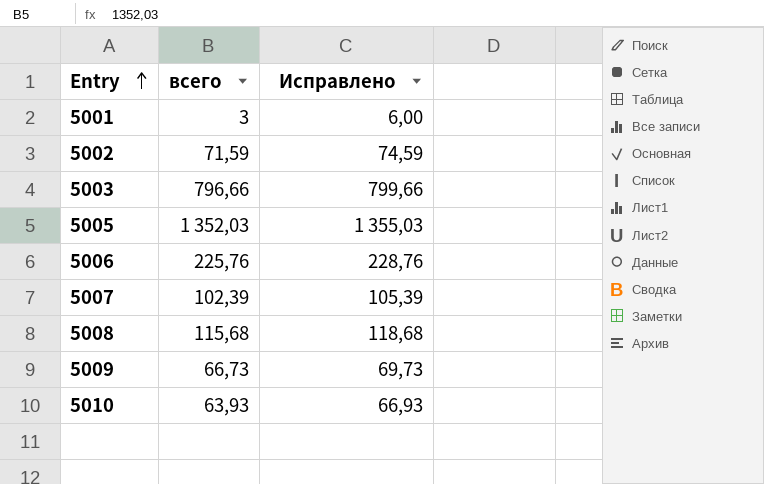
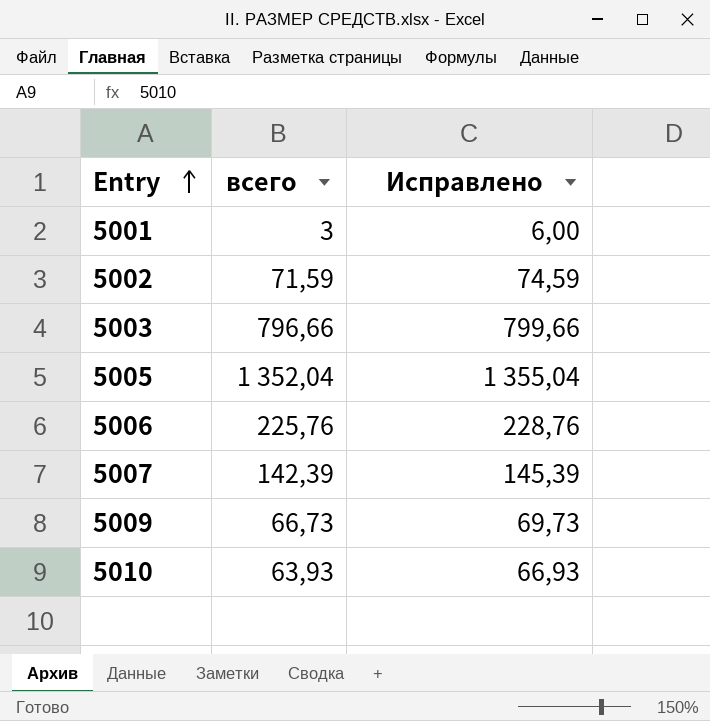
row 5008: 115,68 | 118,68 -> none
5005 | всего: 1 352,03 -> 1 352,04
5005 | Исправлено: 1 355,03 -> 1 355,04
5007 | всего: 102,39 -> 142,39
5007 | Исправлено: 105,39 -> 145,39

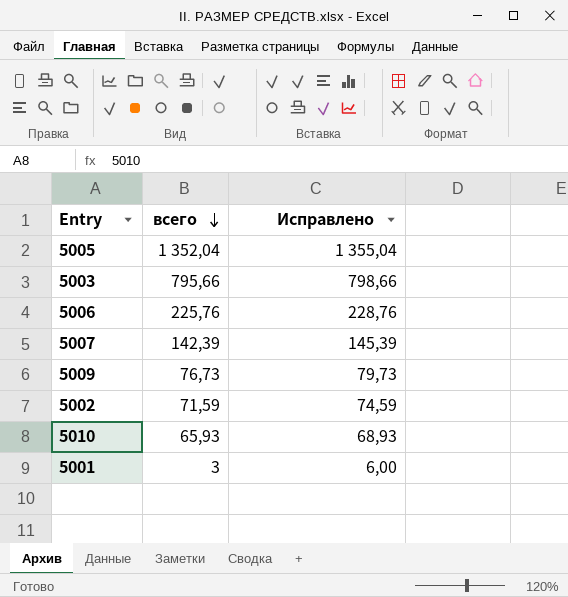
row order: Entry ascending -> всего descending
5003 | всего: 796,66 -> 795,66
5003 | Исправлено: 799,66 -> 798,66
5009 | всего: 66,73 -> 76,73
5009 | Исправлено: 69,73 -> 79,73
5010 | всего: 63,93 -> 65,93
5010 | Исправлено: 66,93 -> 68,93

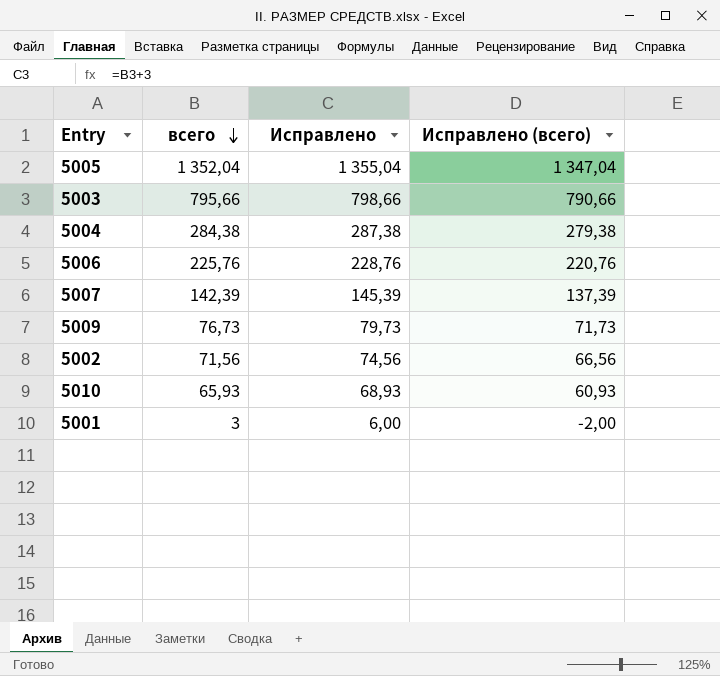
column Исправлено (всего) | formula: none -> [всего] - 5
row 5004: none -> 284,38 | 287,38 | 279,38
5002 | всего: 71,59 -> 71,56
5002 | Исправлено: 74,59 -> 74,56

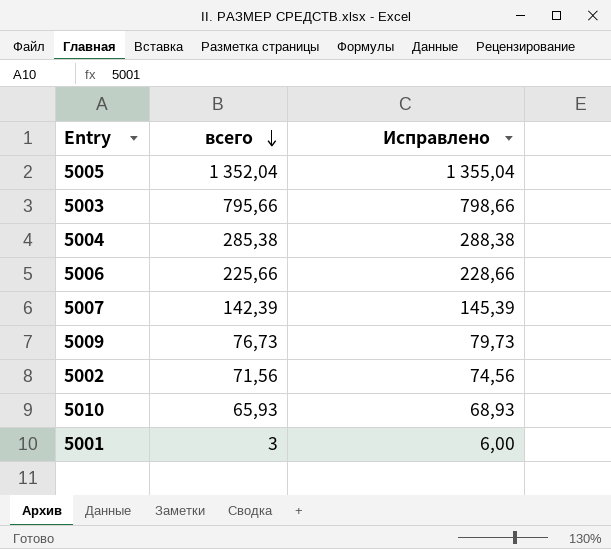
column Исправлено (всего) | formula: [всего] - 5 -> none
5004 | всего: 284,38 -> 285,38
5004 | Исправлено: 287,38 -> 288,38
5006 | всего: 225,76 -> 225,66
5006 | Исправлено: 228,76 -> 228,66

